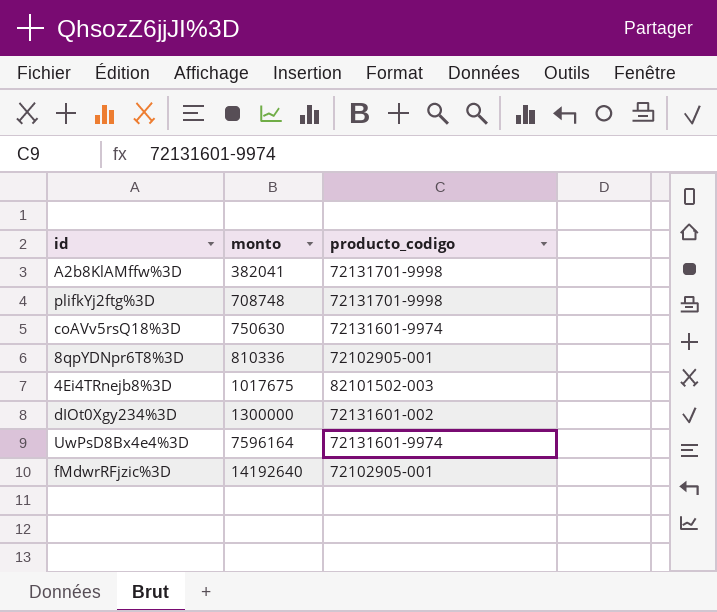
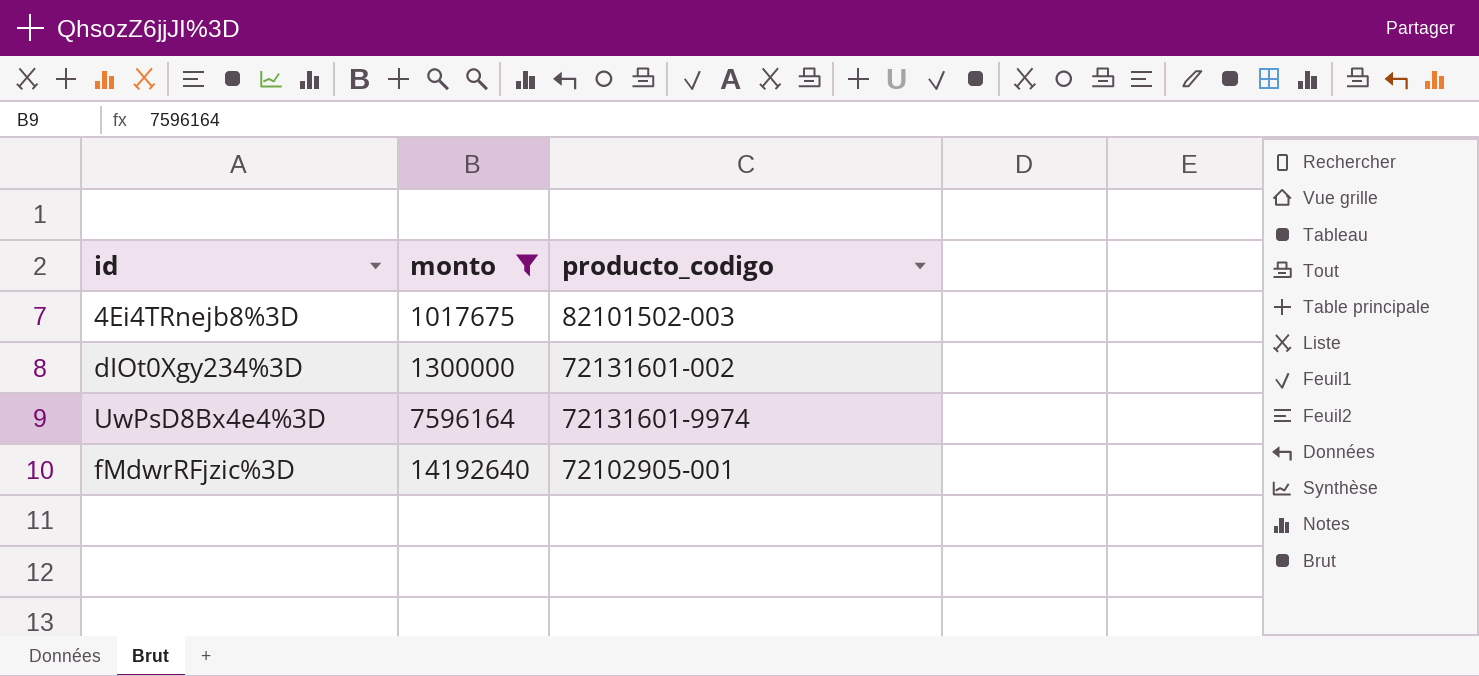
filter: none -> monto >= 1017675

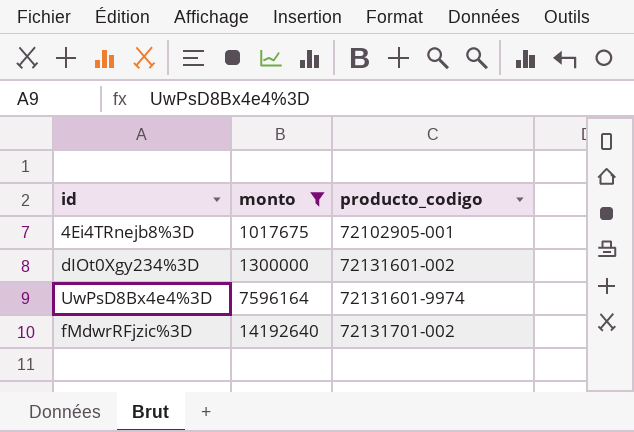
4Ei4TRnejb8%3D | producto_codigo: 82101502-003 -> 72102905-001
fMdwrRFjzic%3D | producto_codigo: 72102905-001 -> 72131701-002

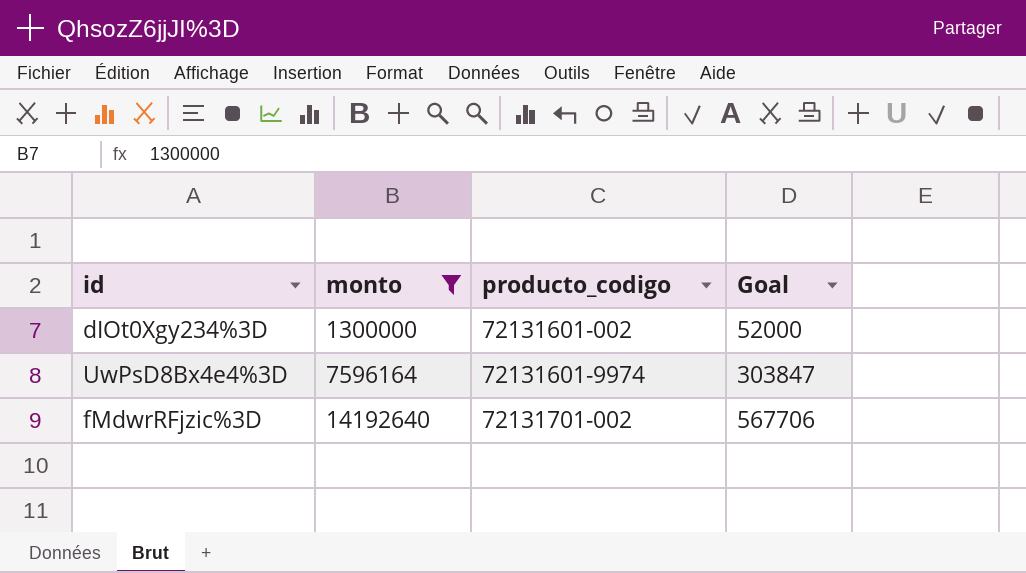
column Goal | formula: none -> [monto] * 0.04
row 4Ei4TRnejb8%3D: 1017675 | 72102905-001 -> none

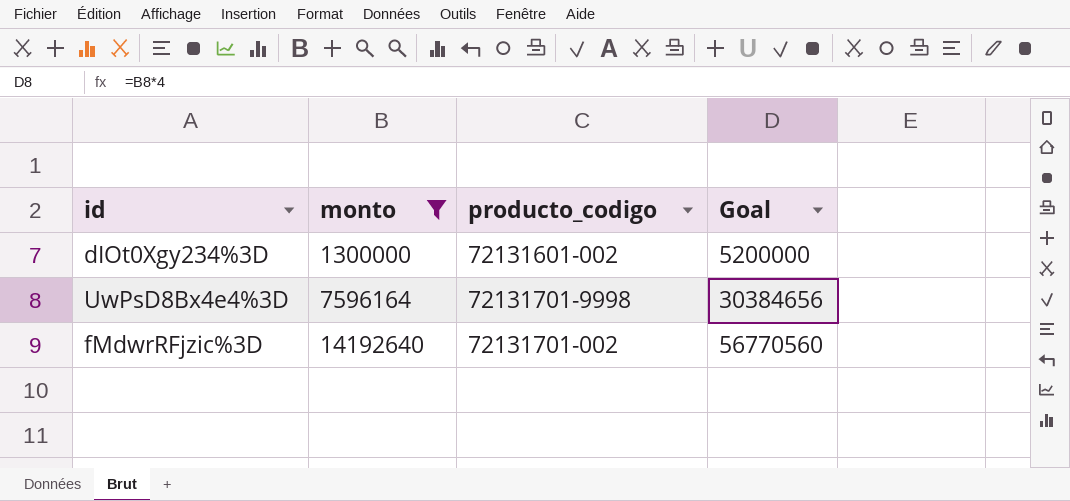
column Goal | formula: [monto] * 0.04 -> [monto] * 4
UwPsD8Bx4e4%3D | producto_codigo: 72131601-9974 -> 72131701-9998

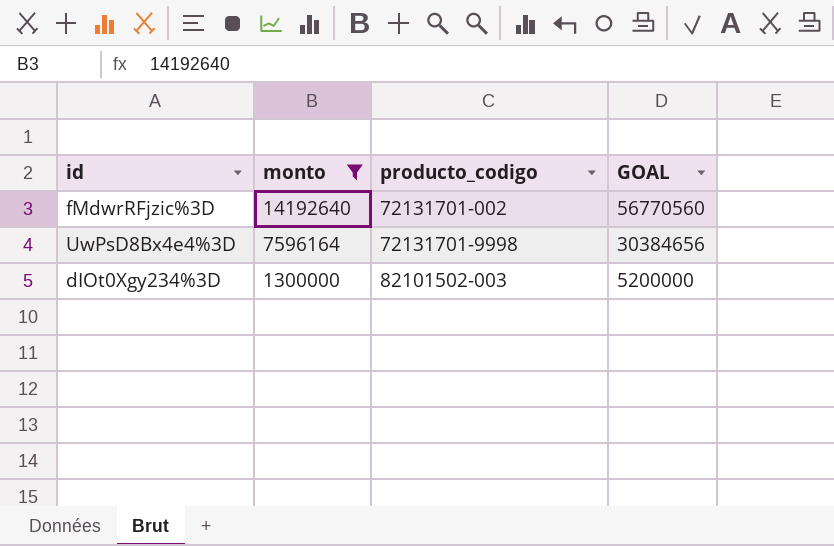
row order: monto ascending -> monto descending
column name: Goal -> GOAL
dIOt0Xgy234%3D | producto_codigo: 72131601-002 -> 82101502-003

